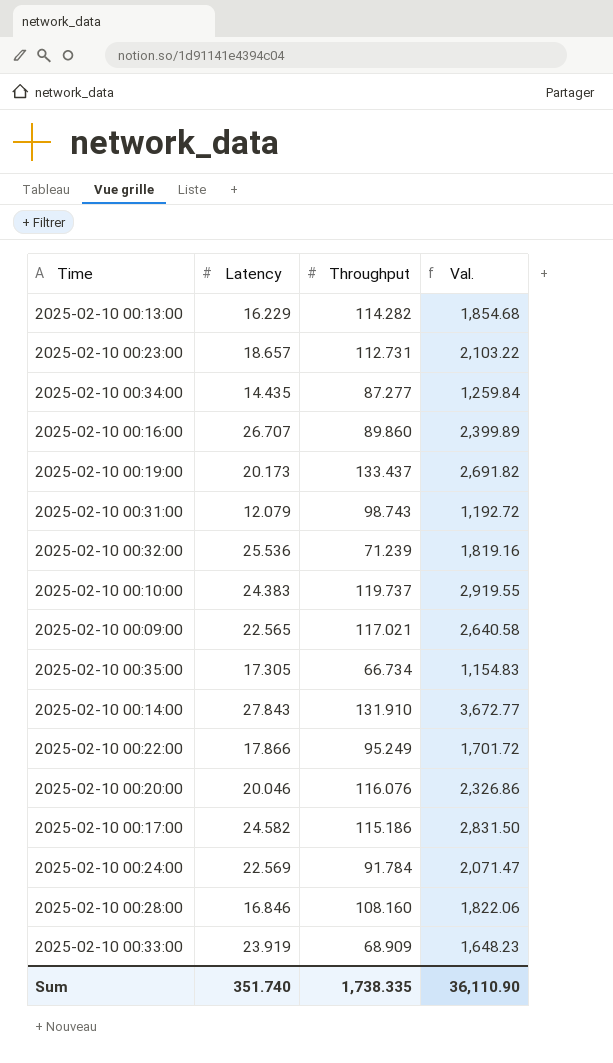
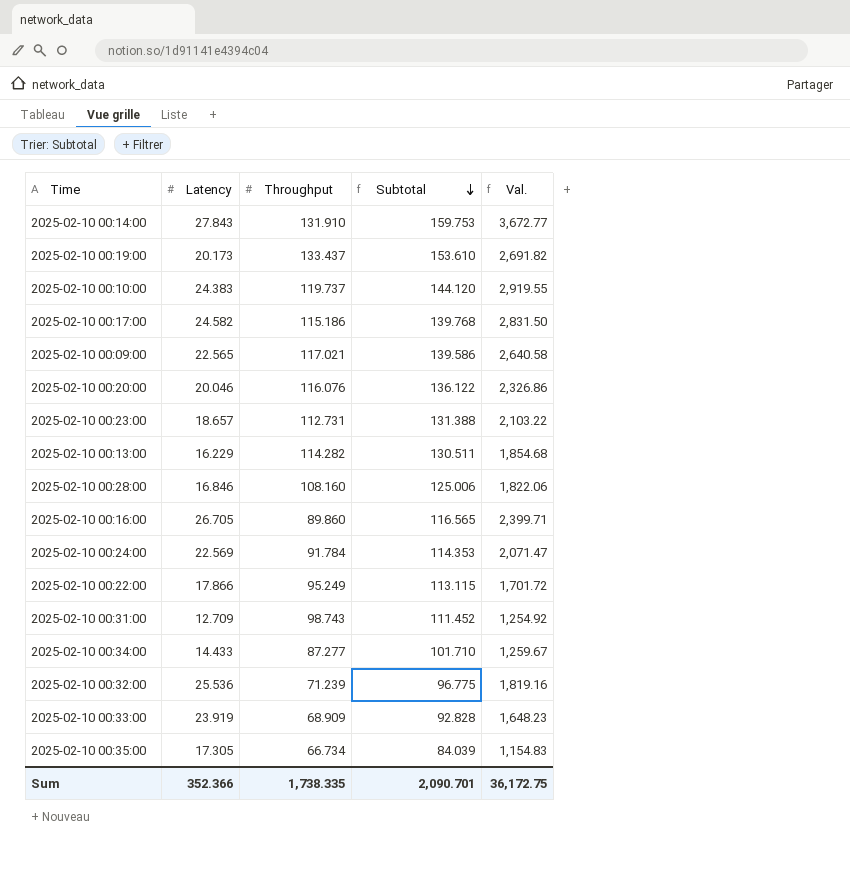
row order: none -> Subtotal descending
column Subtotal | formula: none -> [Latency] + [Throughput]
2025-02-10 00:16:00 | Latency: 26.707 -> 26.705
2025-02-10 00:16:00 | Val.: 2,399.89 -> 2,399.71
2025-02-10 00:31:00 | Latency: 12.079 -> 12.709
2025-02-10 00:31:00 | Val.: 1,192.72 -> 1,254.92
2025-02-10 00:34:00 | Latency: 14.435 -> 14.433
2025-02-10 00:34:00 | Val.: 1,259.84 -> 1,259.67
Sum | Latency: 351.740 -> 352.366
Sum | Val.: 36,110.90 -> 36,172.75

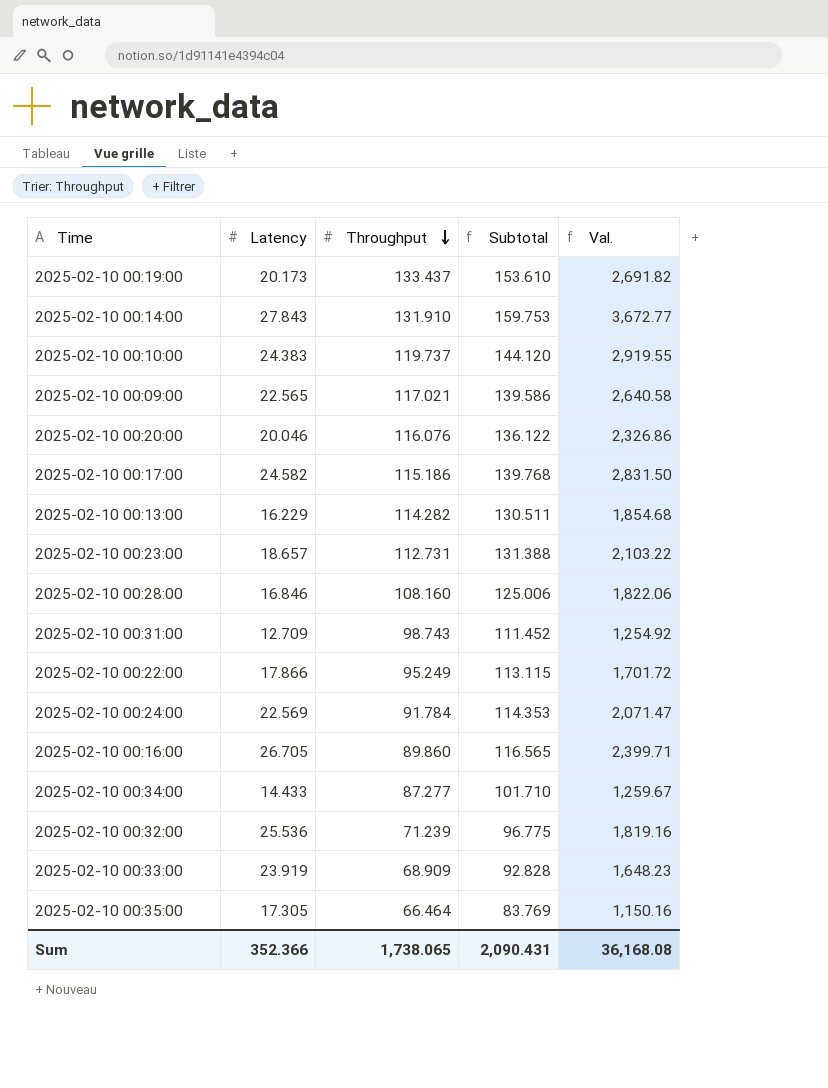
row order: Subtotal descending -> Throughput descending
2025-02-10 00:35:00 | Throughput: 66.734 -> 66.464
2025-02-10 00:35:00 | Subtotal: 84.039 -> 83.769
2025-02-10 00:35:00 | Val.: 1,154.83 -> 1,150.16
Sum | Throughput: 1,738.335 -> 1,738.065
Sum | Subtotal: 2,090.701 -> 2,090.431
Sum | Val.: 36,172.75 -> 36,168.08

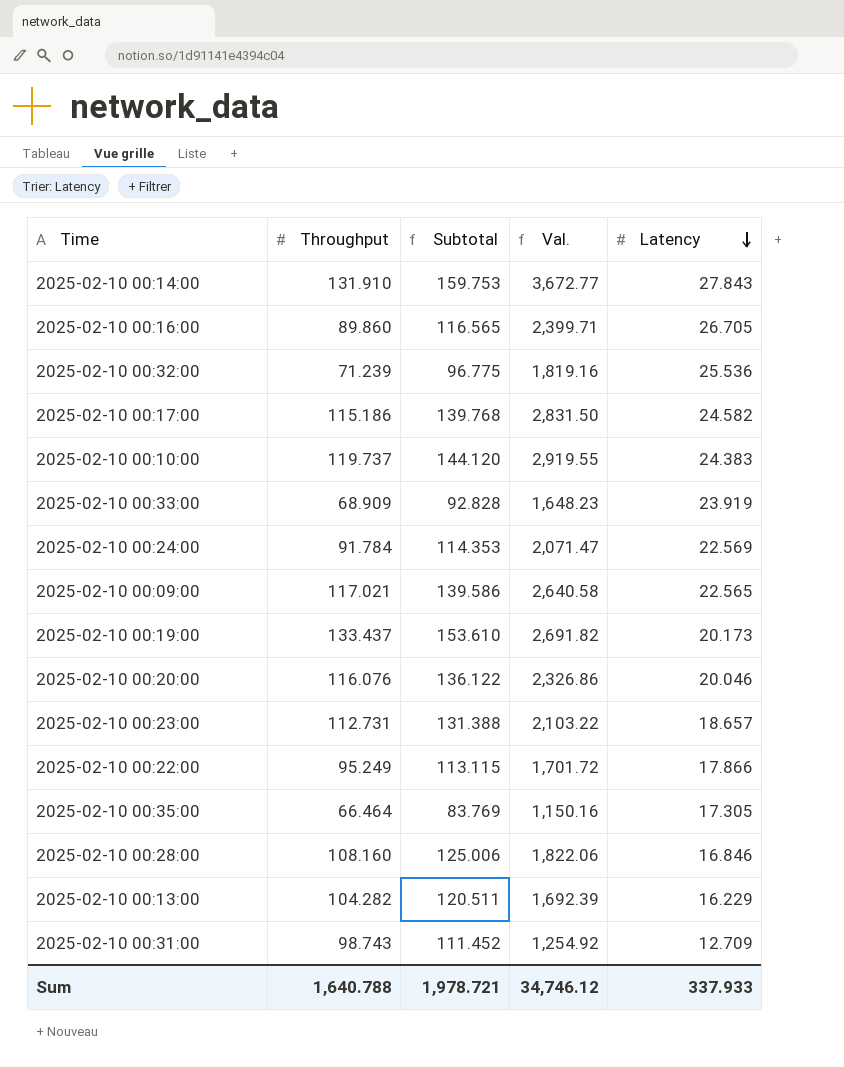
row order: Throughput descending -> Latency descending
column Latency | position: 2 -> 5
row 2025-02-10 00:34:00: 14.433 | 87.277 | 101.710 | 1,259.67 -> none
2025-02-10 00:13:00 | Throughput: 114.282 -> 104.282
2025-02-10 00:13:00 | Subtotal: 130.511 -> 120.511
2025-02-10 00:13:00 | Val.: 1,854.68 -> 1,692.39
Sum | Throughput: 1,738.065 -> 1,640.788
Sum | Subtotal: 2,090.431 -> 1,978.721
Sum | Val.: 36,168.08 -> 34,746.12
Sum | Latency: 352.366 -> 337.933

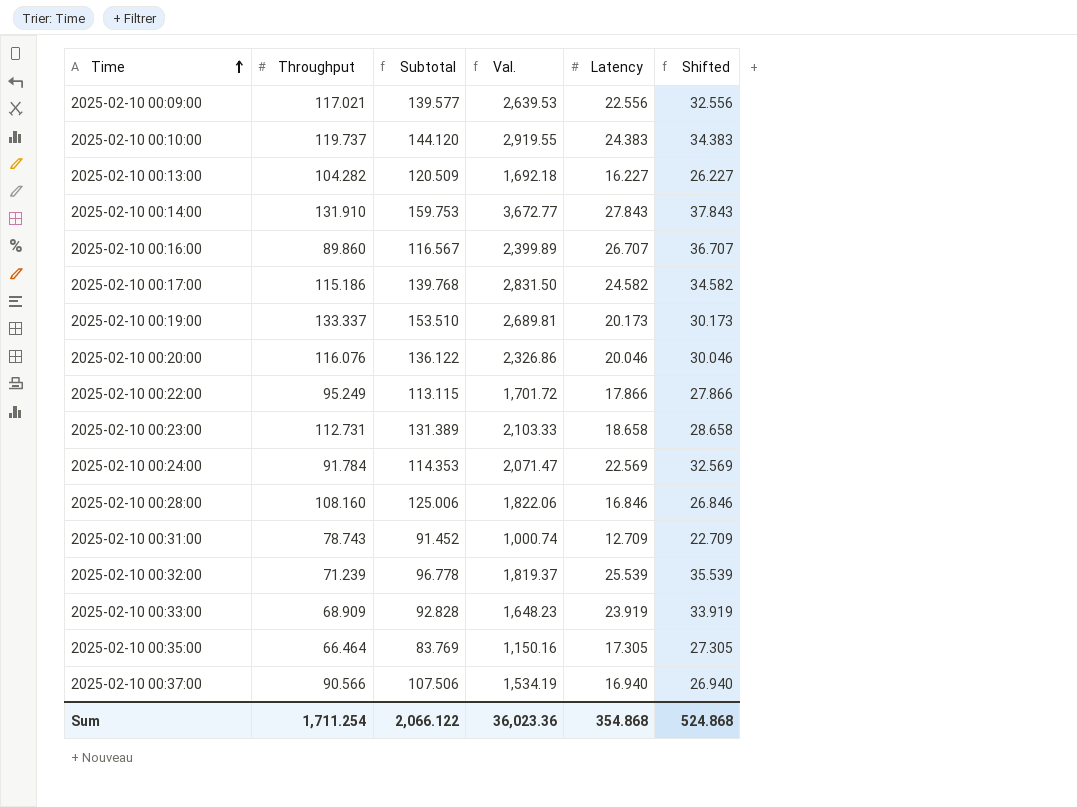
row order: Latency descending -> Time ascending
column Shifted | formula: none -> [Latency] + 10
2025-02-10 00:09:00 | Subtotal: 139.586 -> 139.577
2025-02-10 00:09:00 | Val.: 2,640.58 -> 2,639.53
2025-02-10 00:09:00 | Latency: 22.565 -> 22.556
2025-02-10 00:13:00 | Subtotal: 120.511 -> 120.509
2025-02-10 00:13:00 | Val.: 1,692.39 -> 1,692.18
2025-02-10 00:13:00 | Latency: 16.229 -> 16.227
2025-02-10 00:16:00 | Subtotal: 116.565 -> 116.567
2025-02-10 00:16:00 | Val.: 2,399.71 -> 2,399.89
2025-02-10 00:16:00 | Latency: 26.705 -> 26.707
2025-02-10 00:19:00 | Throughput: 133.437 -> 133.337
2025-02-10 00:19:00 | Subtotal: 153.610 -> 153.510
2025-02-10 00:19:00 | Val.: 2,691.82 -> 2,689.81
2025-02-10 00:23:00 | Subtotal: 131.388 -> 131.389
2025-02-10 00:23:00 | Val.: 2,103.22 -> 2,103.33
2025-02-10 00:23:00 | Latency: 18.657 -> 18.658
2025-02-10 00:31:00 | Throughput: 98.743 -> 78.743
2025-02-10 00:31:00 | Subtotal: 111.452 -> 91.452
2025-02-10 00:31:00 | Val.: 1,254.92 -> 1,000.74
2025-02-10 00:32:00 | Subtotal: 96.775 -> 96.778
2025-02-10 00:32:00 | Val.: 1,819.16 -> 1,819.37
2025-02-10 00:32:00 | Latency: 25.536 -> 25.539
row 2025-02-10 00:37:00: none -> 90.566 | 107.506 | 1,534.19 | 16.940 | 26.940
Sum | Throughput: 1,640.788 -> 1,711.254
Sum | Subtotal: 1,978.721 -> 2,066.122
Sum | Val.: 34,746.12 -> 36,023.36
Sum | Latency: 337.933 -> 354.868

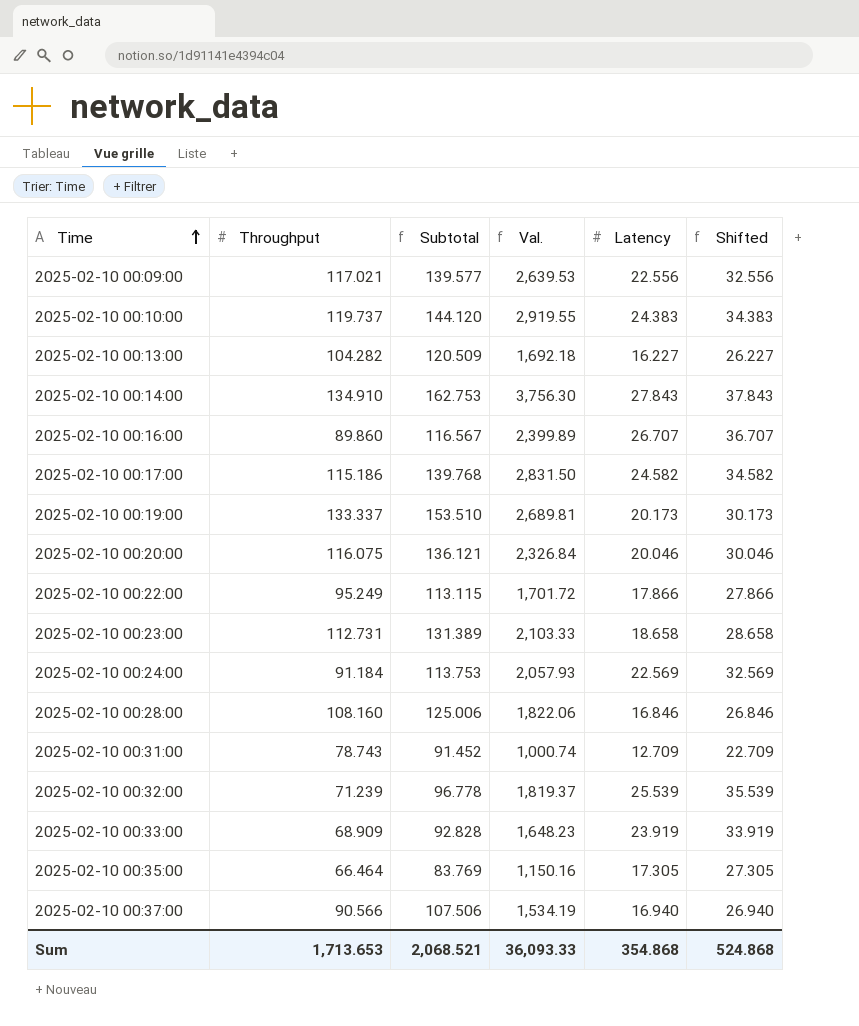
2025-02-10 00:14:00 | Throughput: 131.910 -> 134.910
2025-02-10 00:14:00 | Subtotal: 159.753 -> 162.753
2025-02-10 00:14:00 | Val.: 3,672.77 -> 3,756.30
2025-02-10 00:20:00 | Throughput: 116.076 -> 116.075
2025-02-10 00:20:00 | Subtotal: 136.122 -> 136.121
2025-02-10 00:20:00 | Val.: 2,326.86 -> 2,326.84
2025-02-10 00:24:00 | Throughput: 91.784 -> 91.184
2025-02-10 00:24:00 | Subtotal: 114.353 -> 113.753
2025-02-10 00:24:00 | Val.: 2,071.47 -> 2,057.93
Sum | Throughput: 1,711.254 -> 1,713.653
Sum | Subtotal: 2,066.122 -> 2,068.521
Sum | Val.: 36,023.36 -> 36,093.33

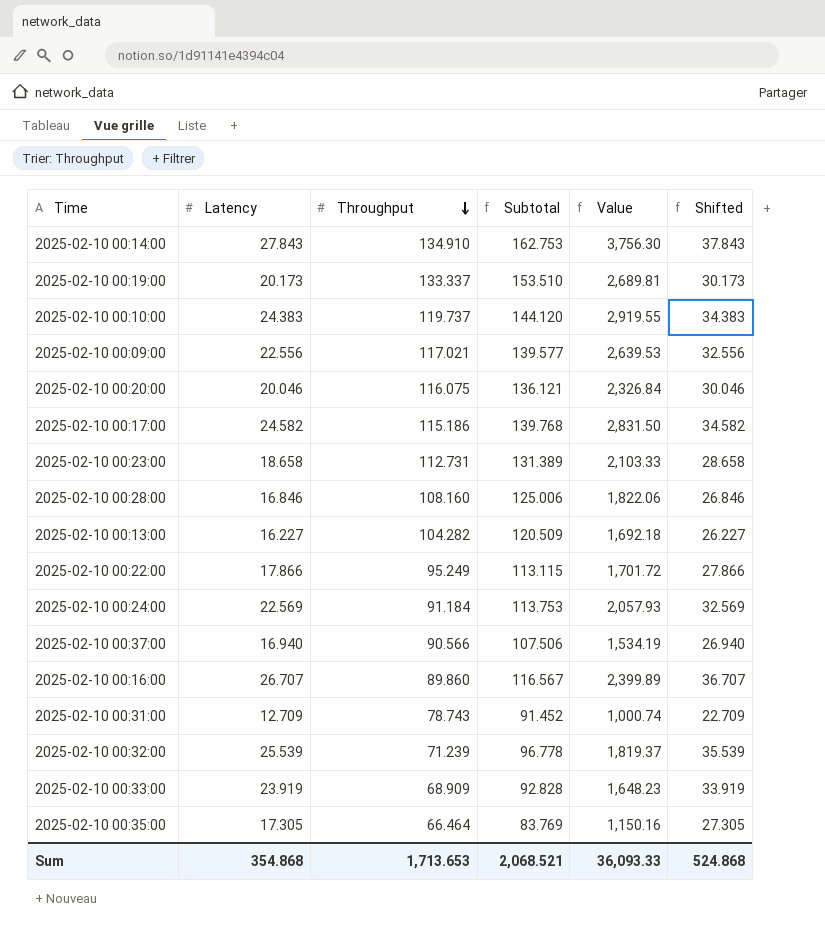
row order: Time ascending -> Throughput descending
column Latency | position: 5 -> 2
column name: Val. -> Value

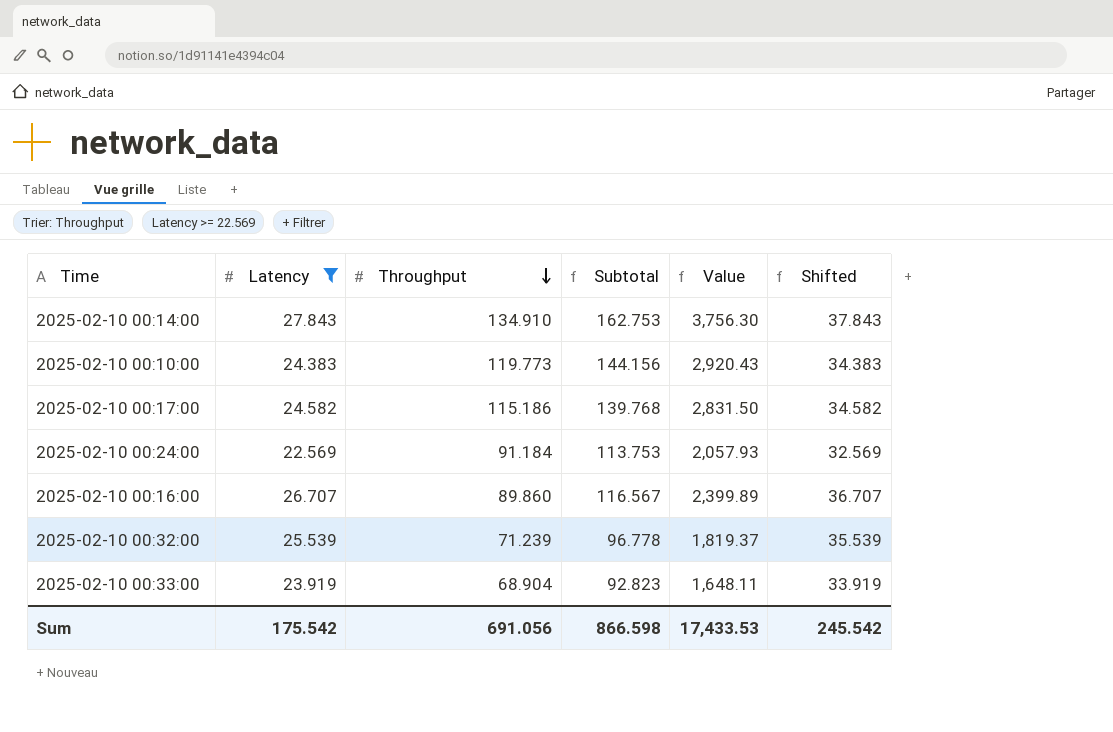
filter: none -> Latency >= 22.569
2025-02-10 00:10:00 | Throughput: 119.737 -> 119.773
2025-02-10 00:10:00 | Subtotal: 144.120 -> 144.156
2025-02-10 00:10:00 | Value: 2,919.55 -> 2,920.43
2025-02-10 00:33:00 | Throughput: 68.909 -> 68.904
2025-02-10 00:33:00 | Subtotal: 92.828 -> 92.823
2025-02-10 00:33:00 | Value: 1,648.23 -> 1,648.11
Sum | Latency: 354.868 -> 175.542
Sum | Throughput: 1,713.653 -> 691.056
Sum | Subtotal: 2,068.521 -> 866.598
Sum | Value: 36,093.33 -> 17,433.53
Sum | Shifted: 524.868 -> 245.542

